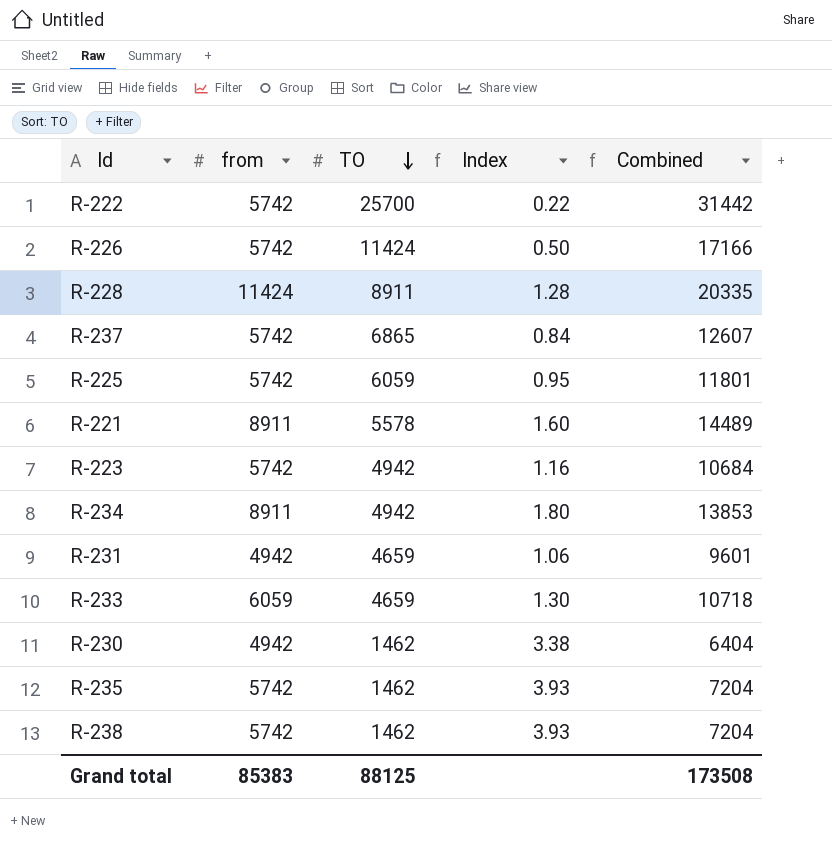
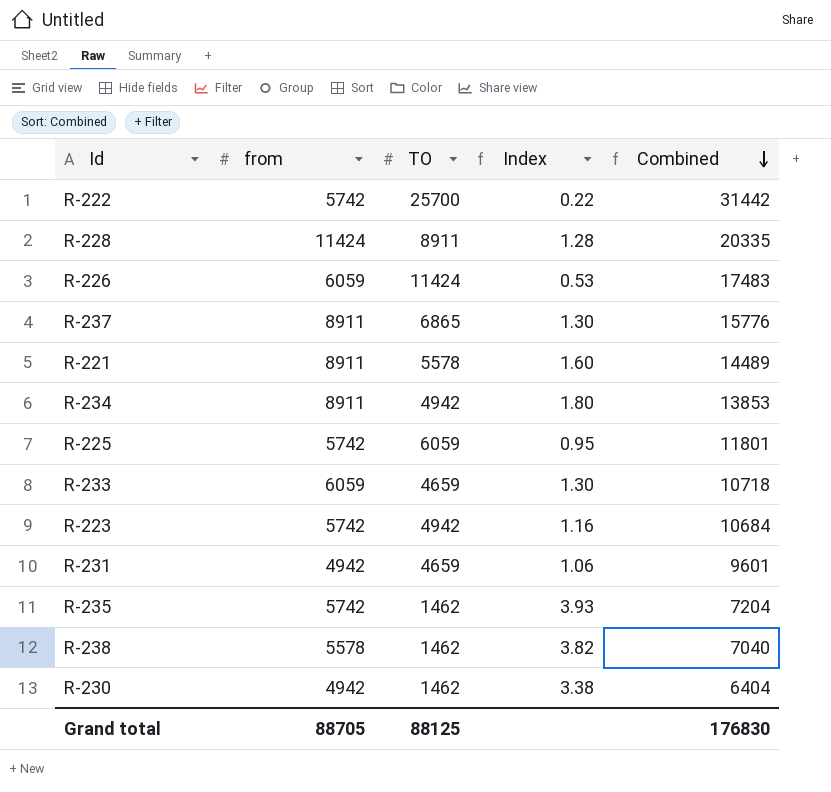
row order: TO descending -> Combined descending
R-226 | from: 5742 -> 6059
R-226 | Index: 0.50 -> 0.53
R-226 | Combined: 17166 -> 17483
R-237 | from: 5742 -> 8911
R-237 | Index: 0.84 -> 1.30
R-237 | Combined: 12607 -> 15776
R-238 | from: 5742 -> 5578
R-238 | Index: 3.93 -> 3.82
R-238 | Combined: 7204 -> 7040
Grand total | from: 85383 -> 88705
Grand total | Combined: 173508 -> 176830

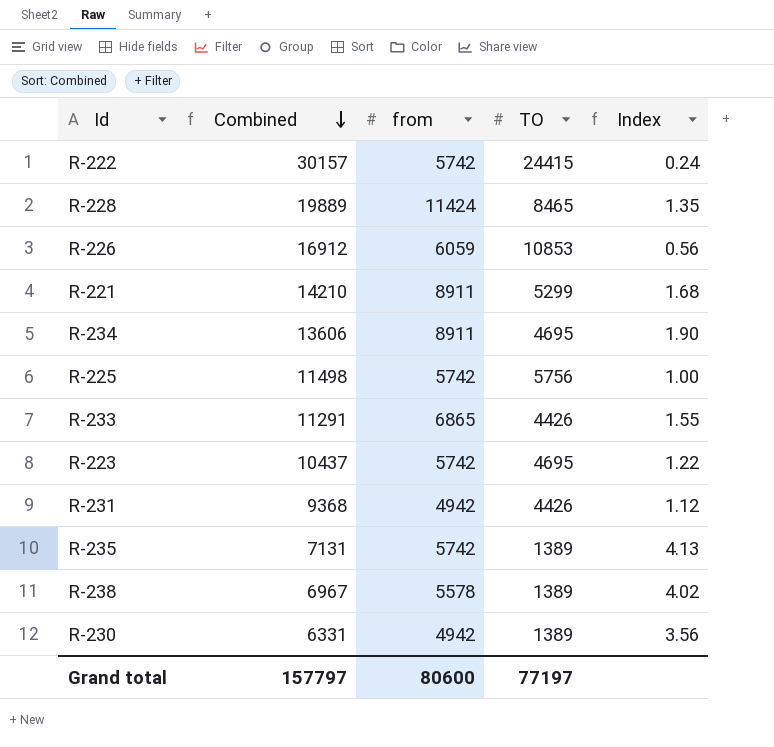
column Combined | position: 5 -> 2
row R-237: 8911 | 6865 | 1.30 | 15776 -> none
R-222 | Combined: 31442 -> 30157
R-222 | TO: 25700 -> 24415
R-222 | Index: 0.22 -> 0.24
R-228 | Combined: 20335 -> 19889
R-228 | TO: 8911 -> 8465
R-228 | Index: 1.28 -> 1.35
R-226 | Combined: 17483 -> 16912
R-226 | TO: 11424 -> 10853
R-226 | Index: 0.53 -> 0.56
R-221 | Combined: 14489 -> 14210
R-221 | TO: 5578 -> 5299
R-221 | Index: 1.60 -> 1.68
R-234 | Combined: 13853 -> 13606
R-234 | TO: 4942 -> 4695
R-234 | Index: 1.80 -> 1.90
R-225 | Combined: 11801 -> 11498
R-225 | TO: 6059 -> 5756
R-225 | Index: 0.95 -> 1.00
R-233 | Combined: 10718 -> 11291
R-233 | from: 6059 -> 6865
R-233 | TO: 4659 -> 4426
R-233 | Index: 1.30 -> 1.55
R-223 | Combined: 10684 -> 10437
R-223 | TO: 4942 -> 4695
R-223 | Index: 1.16 -> 1.22
R-231 | Combined: 9601 -> 9368
R-231 | TO: 4659 -> 4426
R-231 | Index: 1.06 -> 1.12
R-235 | Combined: 7204 -> 7131
R-235 | TO: 1462 -> 1389
R-235 | Index: 3.93 -> 4.13
R-238 | Combined: 7040 -> 6967
R-238 | TO: 1462 -> 1389
R-238 | Index: 3.82 -> 4.02
R-230 | Combined: 6404 -> 6331
R-230 | TO: 1462 -> 1389
R-230 | Index: 3.38 -> 3.56
Grand total | Combined: 176830 -> 157797
Grand total | from: 88705 -> 80600
Grand total | TO: 88125 -> 77197

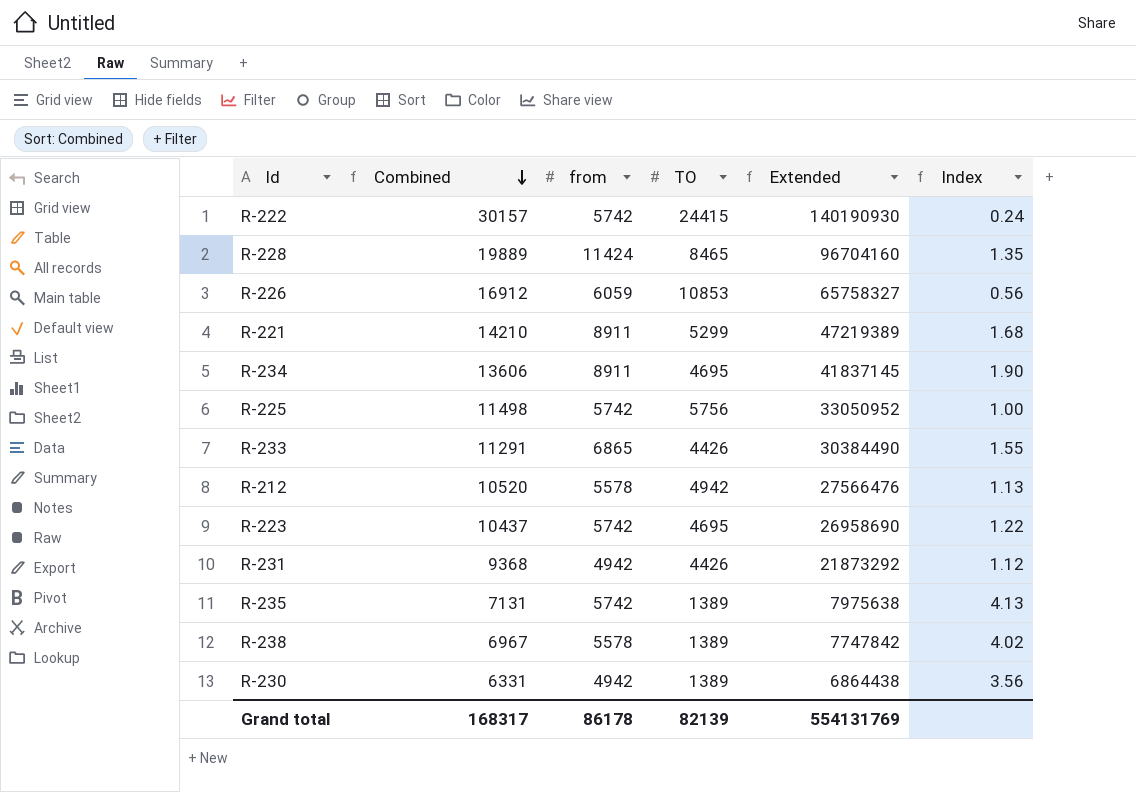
column Extended | formula: none -> [from] * [TO]
row R-212: none -> 10520 | 5578 | 4942 | 27566476 | 1.13
Grand total | Combined: 157797 -> 168317
Grand total | from: 80600 -> 86178
Grand total | TO: 77197 -> 82139

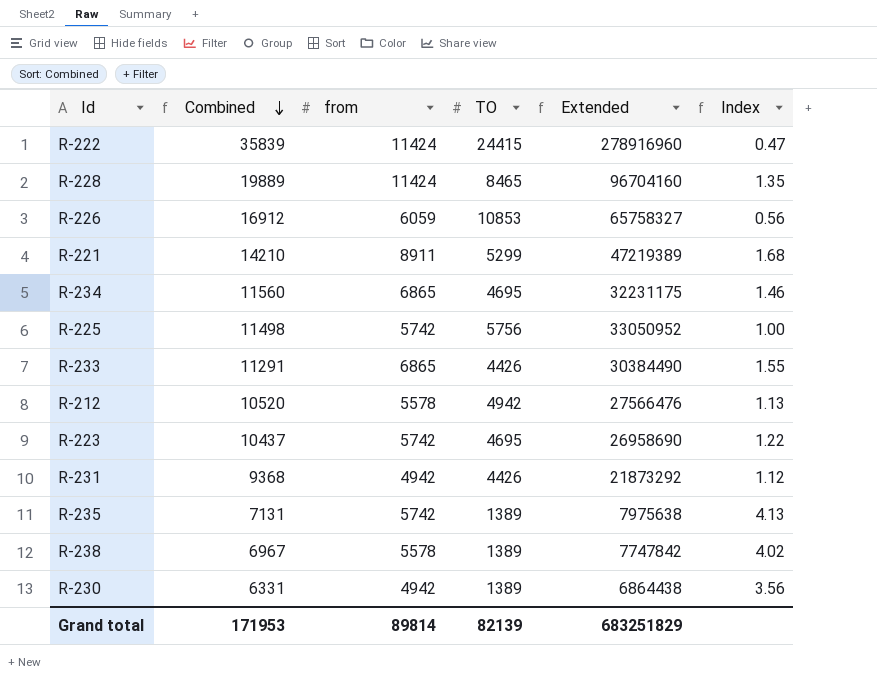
R-222 | Combined: 30157 -> 35839
R-222 | from: 5742 -> 11424
R-222 | Extended: 140190930 -> 278916960
R-222 | Index: 0.24 -> 0.47
R-234 | Combined: 13606 -> 11560
R-234 | from: 8911 -> 6865
R-234 | Extended: 41837145 -> 32231175
R-234 | Index: 1.90 -> 1.46
Grand total | Combined: 168317 -> 171953
Grand total | from: 86178 -> 89814
Grand total | Extended: 554131769 -> 683251829

